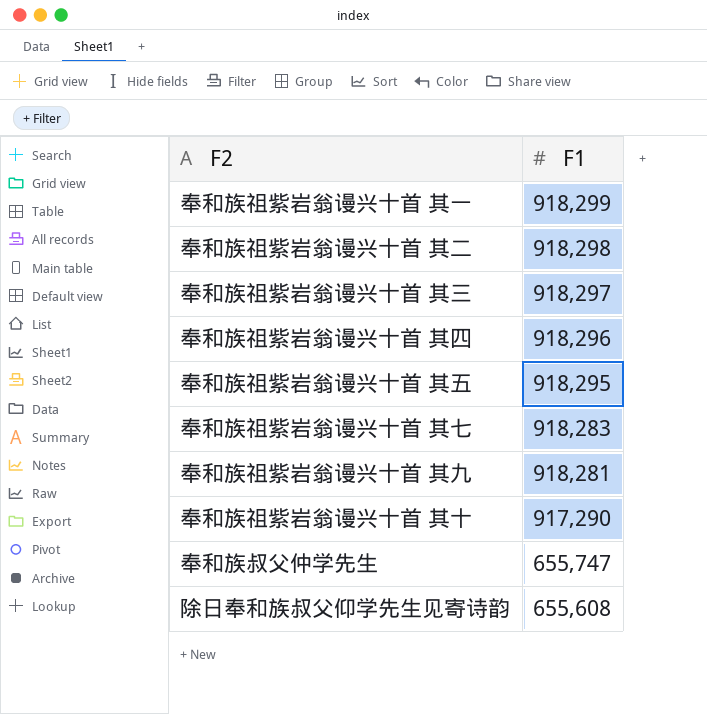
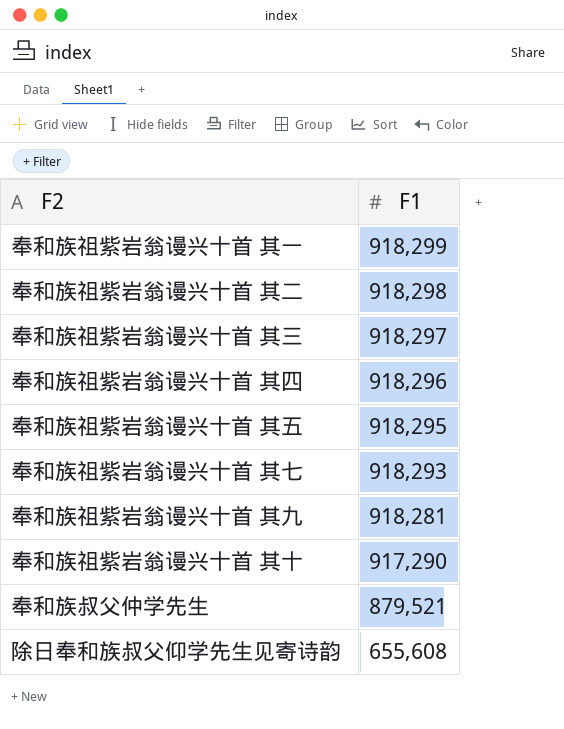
奉和族祖紫岩翁谩兴十首 其七 | F1: 918,283 -> 918,293
奉和族叔父仲学先生 | F1: 655,747 -> 879,521

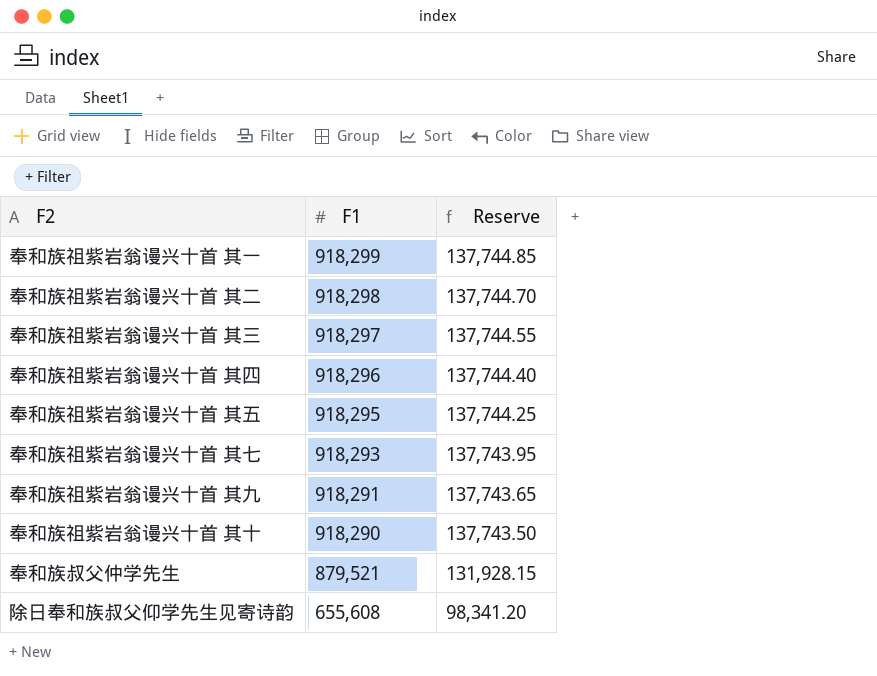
column Reserve | formula: none -> [F1] * 0.15
奉和族祖紫岩翁谩兴十首 其九 | F1: 918,281 -> 918,291
奉和族祖紫岩翁谩兴十首 其十 | F1: 917,290 -> 918,290

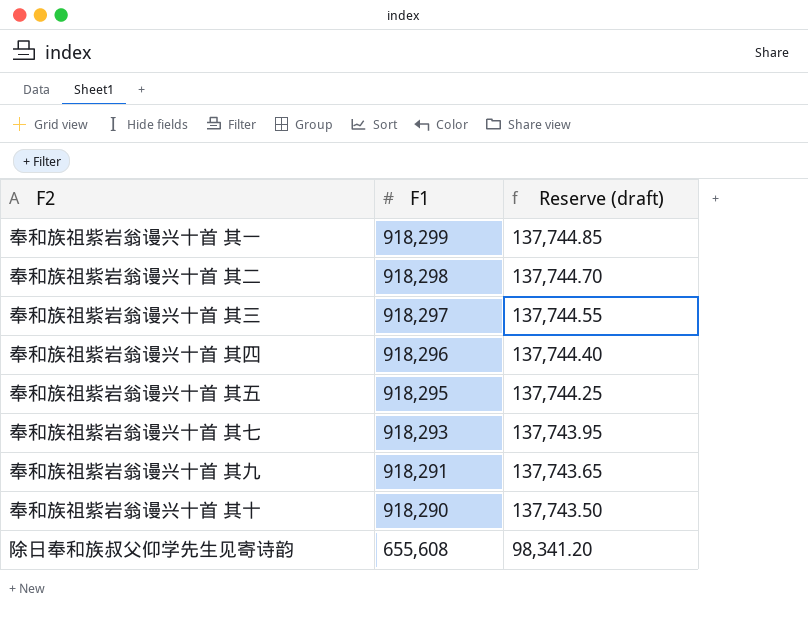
column name: Reserve -> Reserve (draft)
row 奉和族叔父仲学先生: 879,521 | 131,928.15 -> none

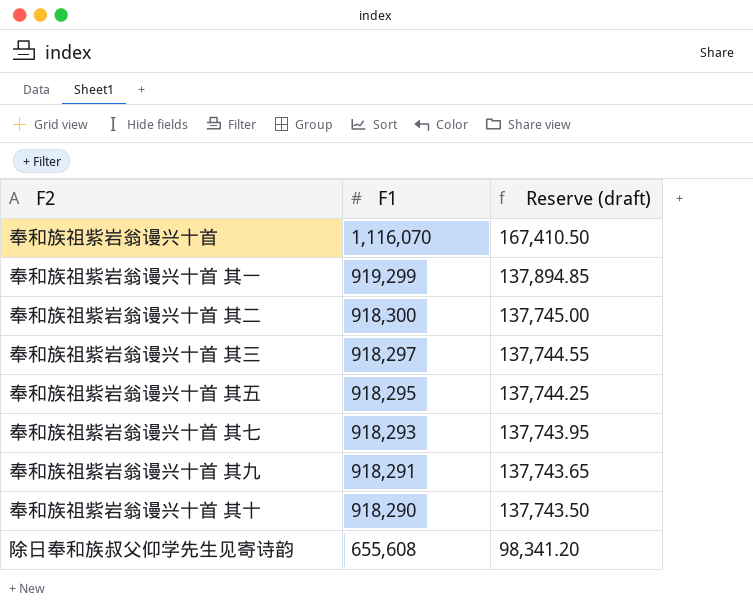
row 奉和族祖紫岩翁谩兴十首 其四: 918,296 | 137,744.40 -> none
row 奉和族祖紫岩翁谩兴十首: none -> 1,116,070 | 167,410.50
奉和族祖紫岩翁谩兴十首 其一 | F1: 918,299 -> 919,299
奉和族祖紫岩翁谩兴十首 其一 | Reserve (draft): 137,744.85 -> 137,894.85
奉和族祖紫岩翁谩兴十首 其二 | F1: 918,298 -> 918,300
奉和族祖紫岩翁谩兴十首 其二 | Reserve (draft): 137,744.70 -> 137,745.00

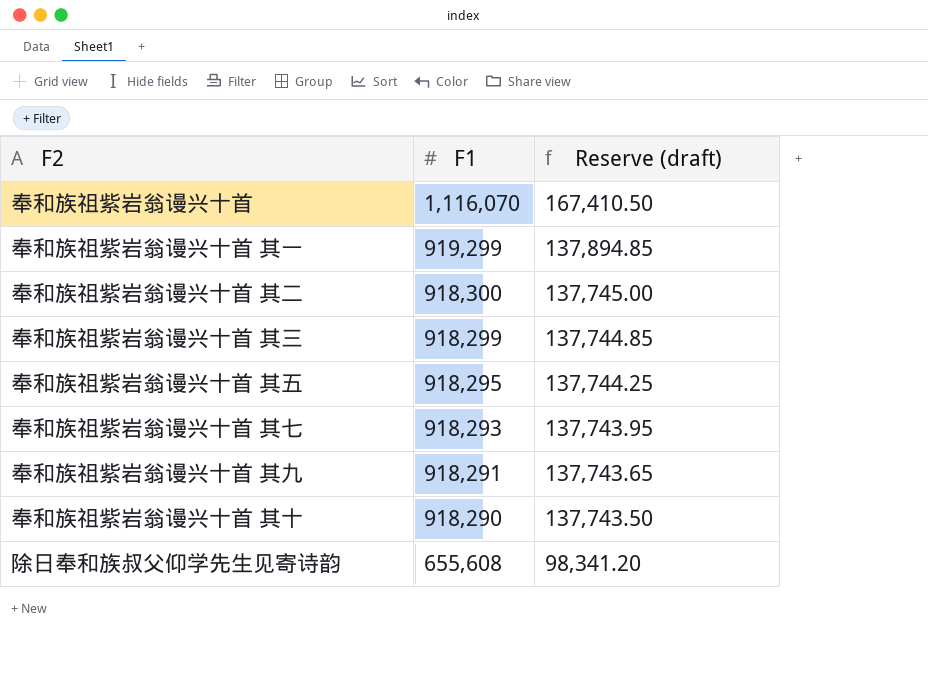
奉和族祖紫岩翁谩兴十首 其三 | F1: 918,297 -> 918,299
奉和族祖紫岩翁谩兴十首 其三 | Reserve (draft): 137,744.55 -> 137,744.85

